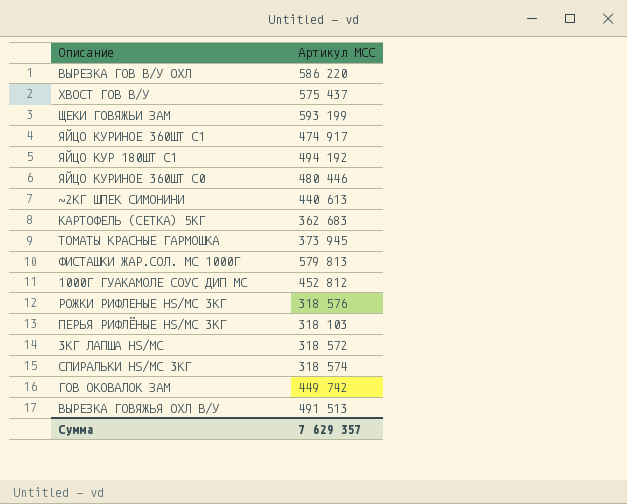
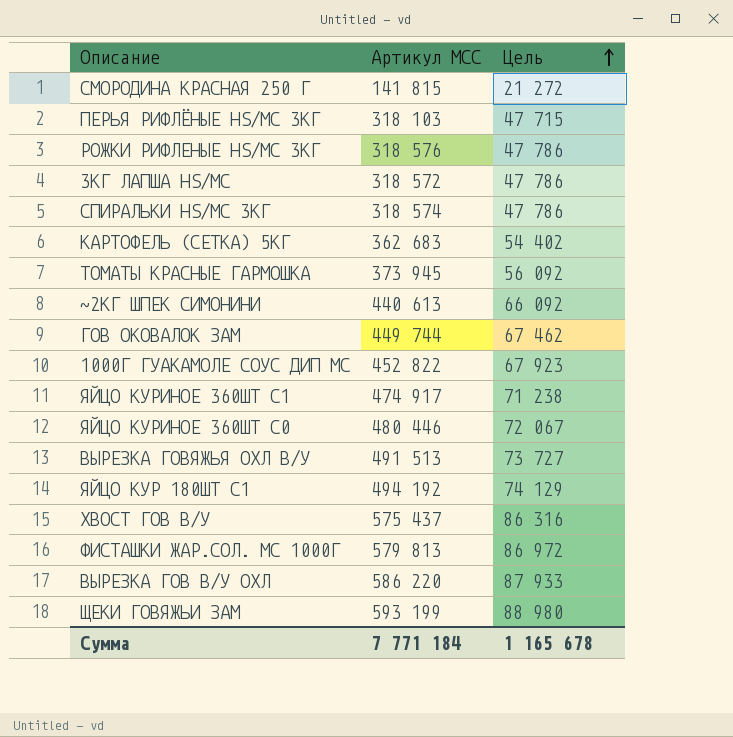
row order: none -> Цель ascending
column Цель | formula: none -> [Артикул MCC] * 0,15
row СМОРОДИНА КРАСНАЯ 250 Г: none -> 141 815 | 21 272
ГОВ ОКОВАЛОК ЗАМ | Артикул MCC: 449 742 -> 449 744
1000Г ГУАКАМОЛЕ СОУС ДИП MC | Артикул MCC: 452 812 -> 452 822
Сумма | Артикул MCC: 7 629 357 -> 7 771 184

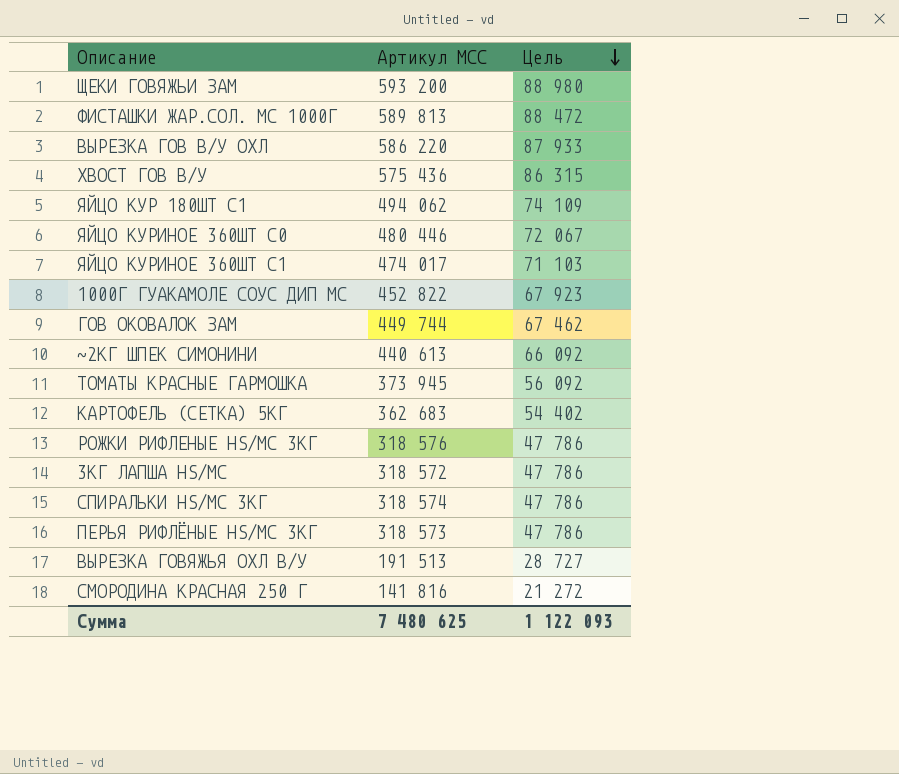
row order: Цель ascending -> Цель descending
ЩЕКИ ГОВЯЖЬИ ЗАМ | Артикул MCC: 593 199 -> 593 200
ФИСТАШКИ ЖАР.СОЛ. MC 1000Г | Артикул MCC: 579 813 -> 589 813
ФИСТАШКИ ЖАР.СОЛ. MC 1000Г | Цель: 86 972 -> 88 472
ХВОСТ ГОВ В/У | Артикул MCC: 575 437 -> 575 436
ХВОСТ ГОВ В/У | Цель: 86 316 -> 86 315
ЯЙЦО КУР 180ШТ С1 | Артикул MCC: 494 192 -> 494 062
ЯЙЦО КУР 180ШТ С1 | Цель: 74 129 -> 74 109
ЯЙЦО КУРИНОЕ 360ШТ С1 | Артикул MCC: 474 917 -> 474 017
ЯЙЦО КУРИНОЕ 360ШТ С1 | Цель: 71 238 -> 71 103
ПЕРЬЯ РИФЛЁНЫЕ HS/MC 3КГ | Артикул MCC: 318 103 -> 318 573
ПЕРЬЯ РИФЛЁНЫЕ HS/MC 3КГ | Цель: 47 715 -> 47 786
ВЫРЕЗКА ГОВЯЖЬЯ ОХЛ В/У | Артикул MCC: 491 513 -> 191 513
ВЫРЕЗКА ГОВЯЖЬЯ ОХЛ В/У | Цель: 73 727 -> 28 727
СМОРОДИНА КРАСНАЯ 250 Г | Артикул MCC: 141 815 -> 141 816
Сумма | Артикул MCC: 7 771 184 -> 7 480 625
Сумма | Цель: 1 165 678 -> 1 122 093

